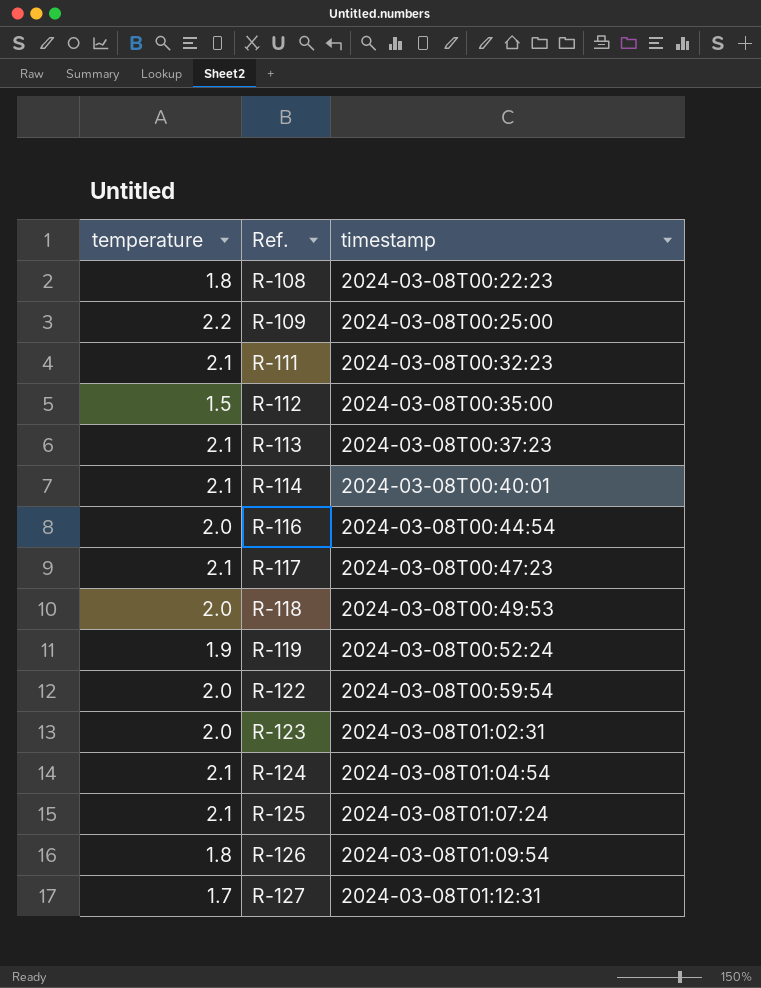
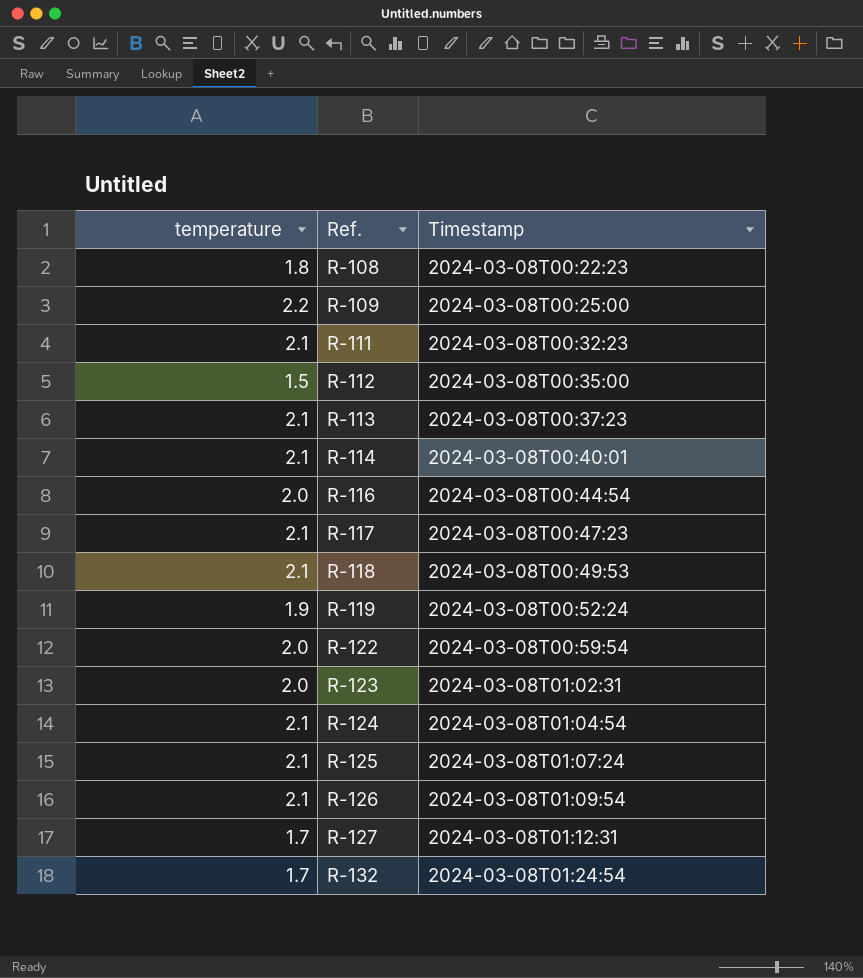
column name: timestamp -> Timestamp
R-118 | temperature: 2.0 -> 2.1
R-126 | temperature: 1.8 -> 2.1
row R-132: none -> 1.7 | 2024-03-08T01:24:54

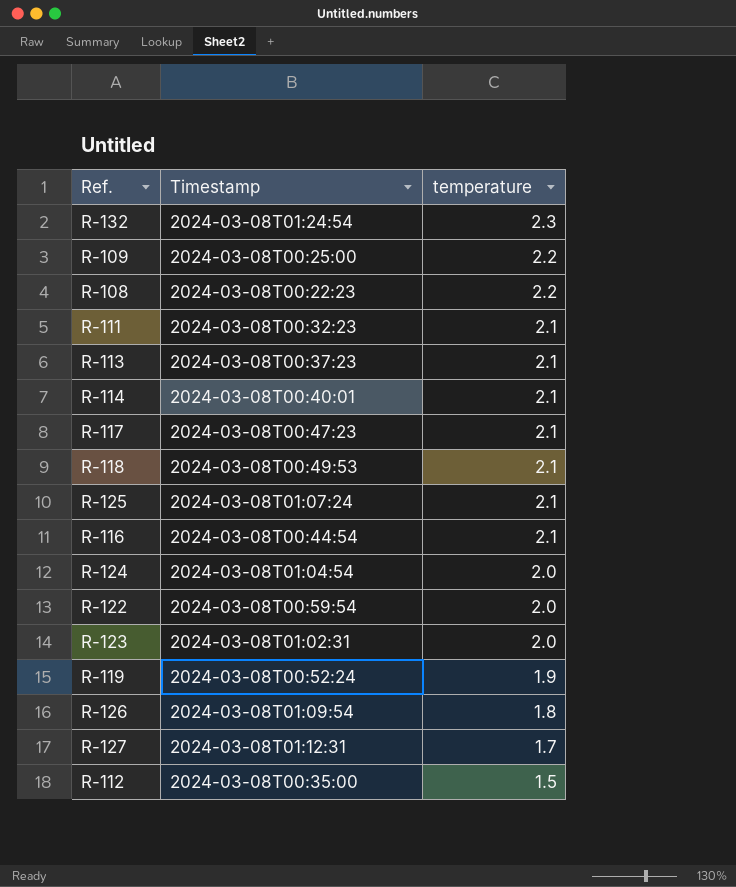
row order: Ref. ascending -> temperature descending
column temperature | position: 1 -> 3
R-132 | temperature: 1.7 -> 2.3
R-108 | temperature: 1.8 -> 2.2
R-116 | temperature: 2.0 -> 2.1
R-124 | temperature: 2.1 -> 2.0
R-126 | temperature: 2.1 -> 1.8

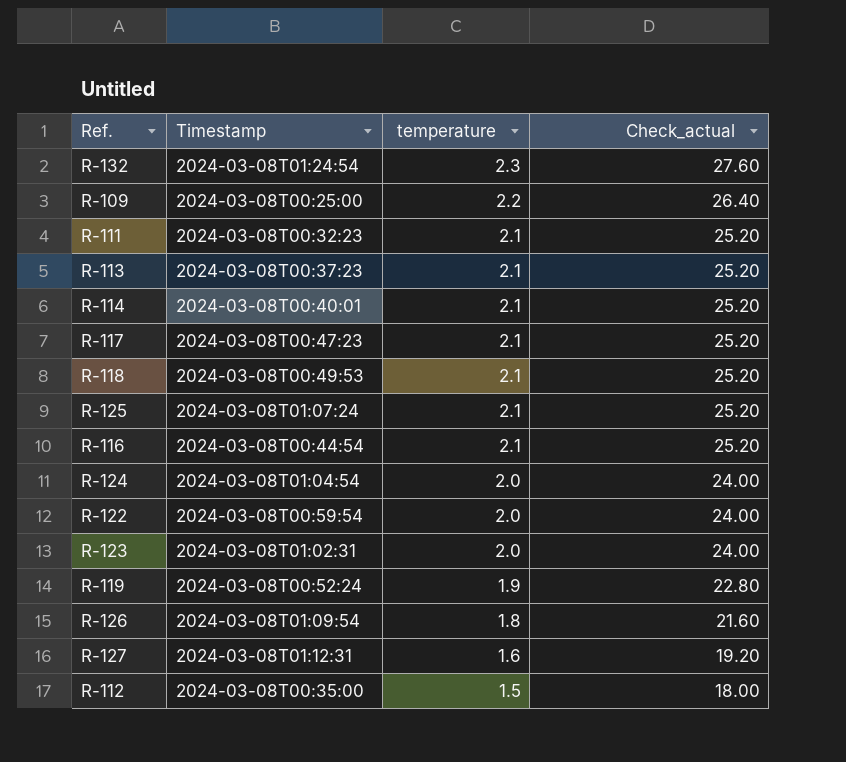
column Check_actual | formula: none -> [temperature] * 12
row R-108: 2024-03-08T00:22:23 | 2.2 -> none
R-127 | temperature: 1.7 -> 1.6

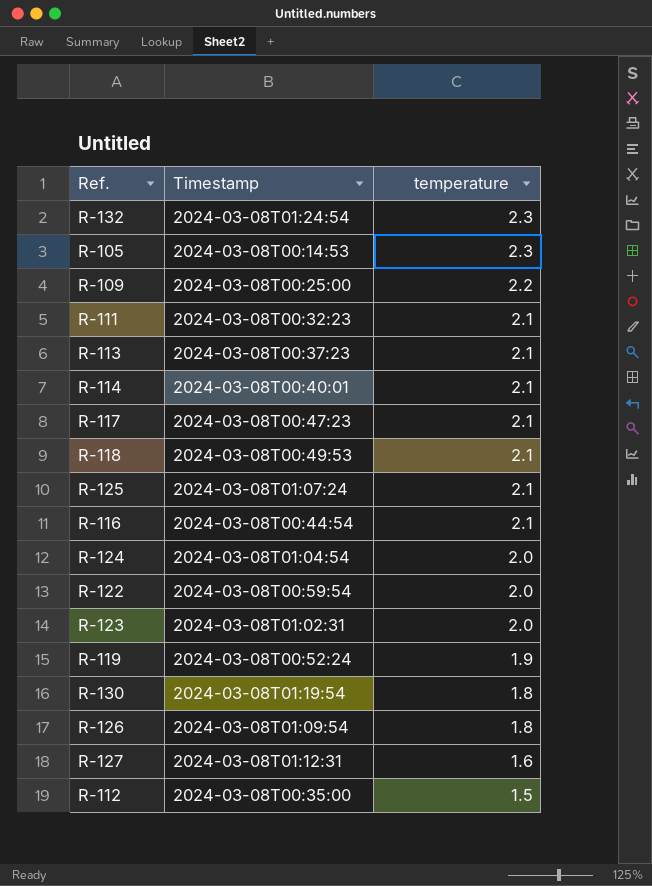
column Check_actual | formula: [temperature] * 12 -> none
row R-105: none -> 2024-03-08T00:14:53 | 2.3
row R-130: none -> 2024-03-08T01:19:54 | 1.8

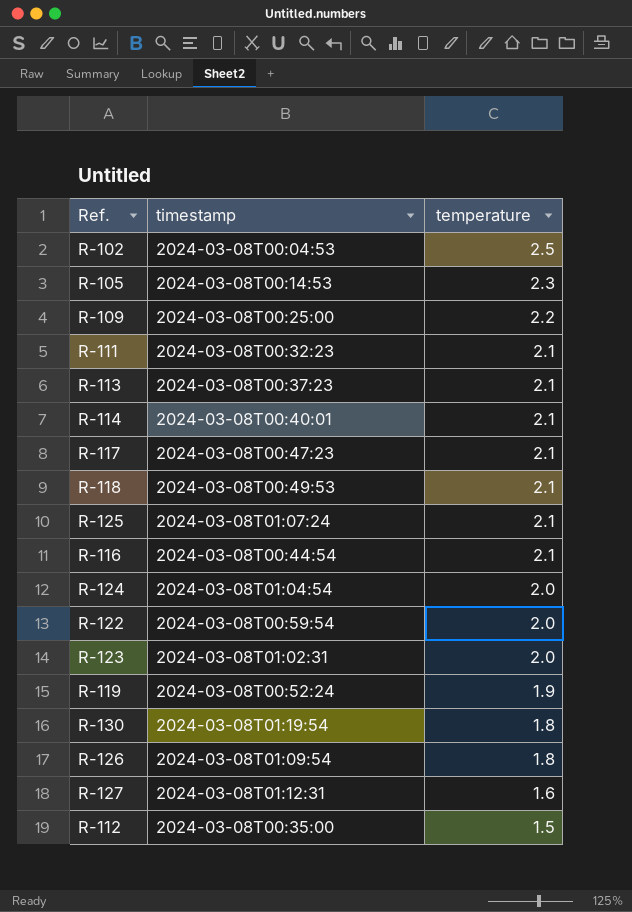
column name: Timestamp -> timestamp
row R-132: 2024-03-08T01:24:54 | 2.3 -> none
row R-102: none -> 2024-03-08T00:04:53 | 2.5

